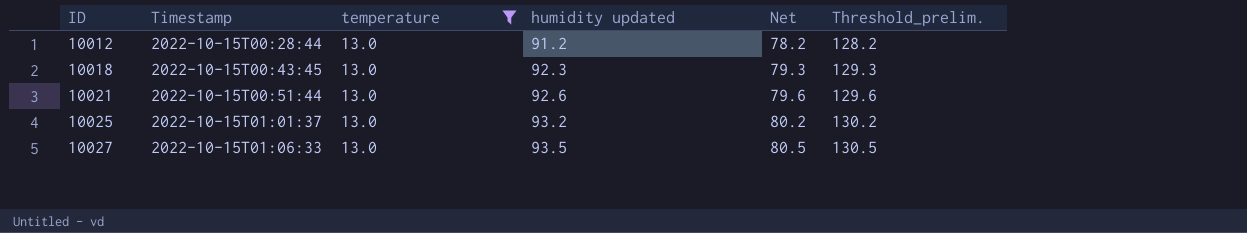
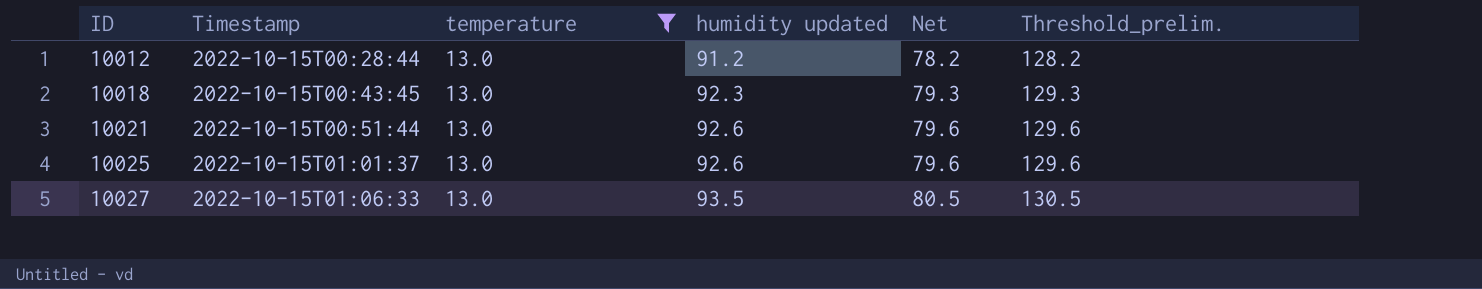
10025 | humidity updated: 93.2 -> 92.6
10025 | Net: 80.2 -> 79.6
10025 | Threshold_prelim.: 130.2 -> 129.6

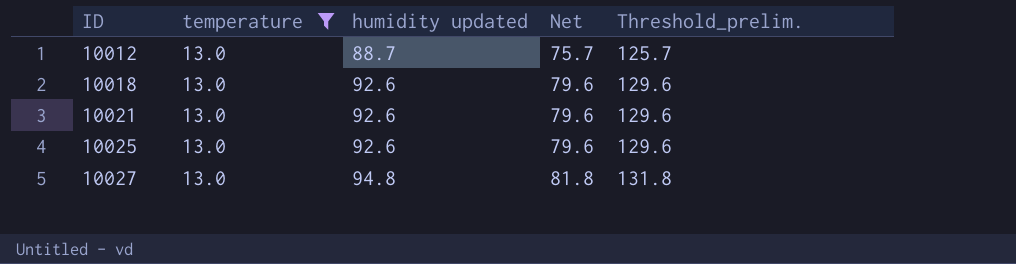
column Timestamp | position: 2 -> none
10012 | humidity updated: 91.2 -> 88.7
10012 | Net: 78.2 -> 75.7
10012 | Threshold_prelim.: 128.2 -> 125.7
10018 | humidity updated: 92.3 -> 92.6
10018 | Net: 79.3 -> 79.6
10018 | Threshold_prelim.: 129.3 -> 129.6
10027 | humidity updated: 93.5 -> 94.8
10027 | Net: 80.5 -> 81.8
10027 | Threshold_prelim.: 130.5 -> 131.8

